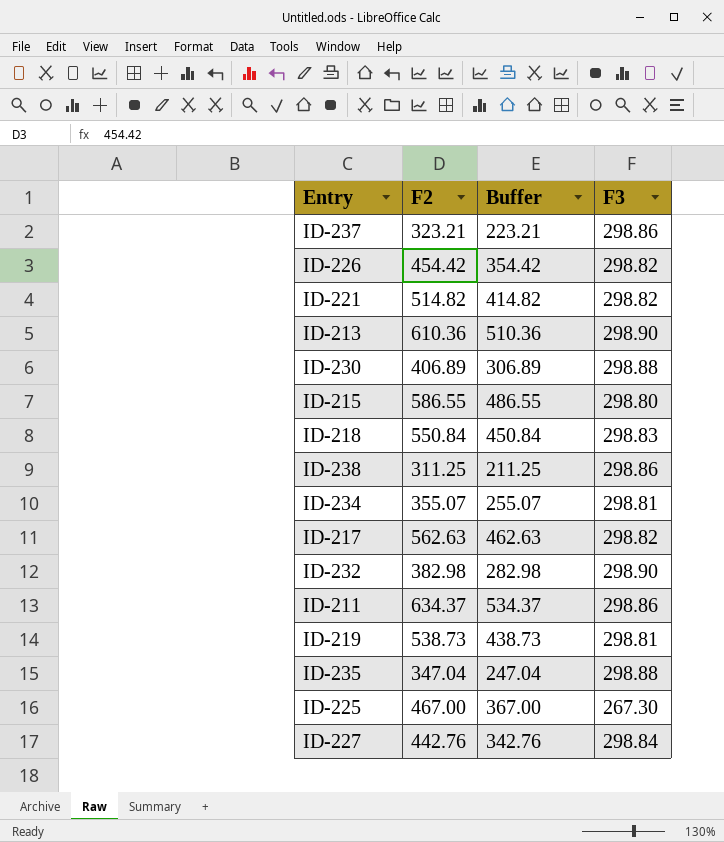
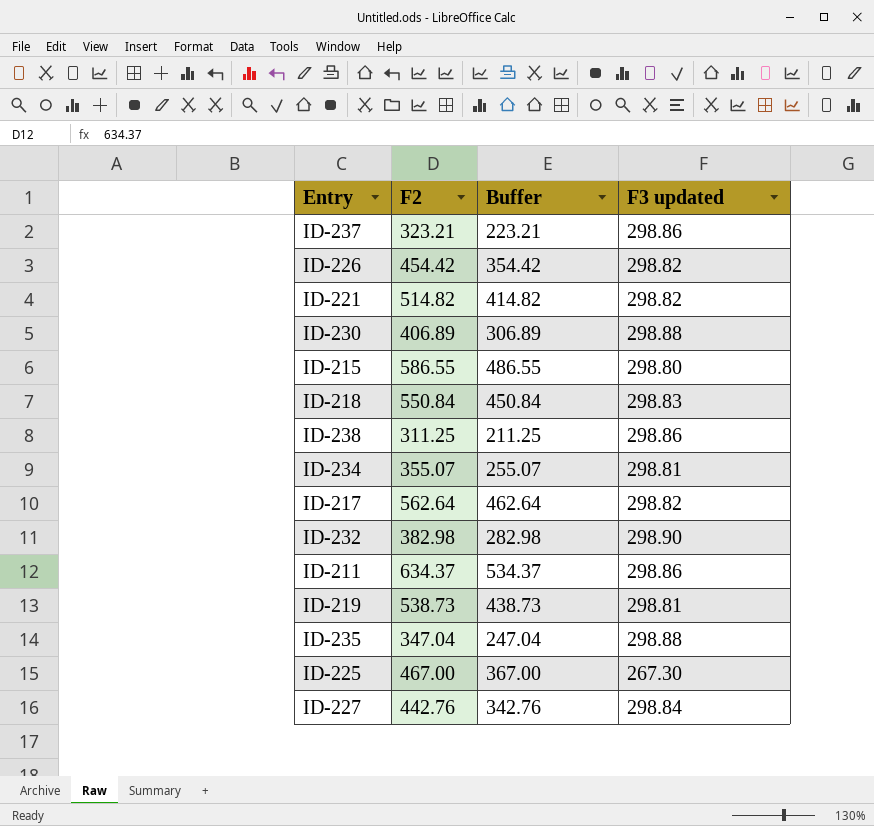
column name: F3 -> F3 updated
row ID-213: 610.36 | 510.36 | 298.90 -> none
ID-217 | F2: 562.63 -> 562.64
ID-217 | Buffer: 462.63 -> 462.64

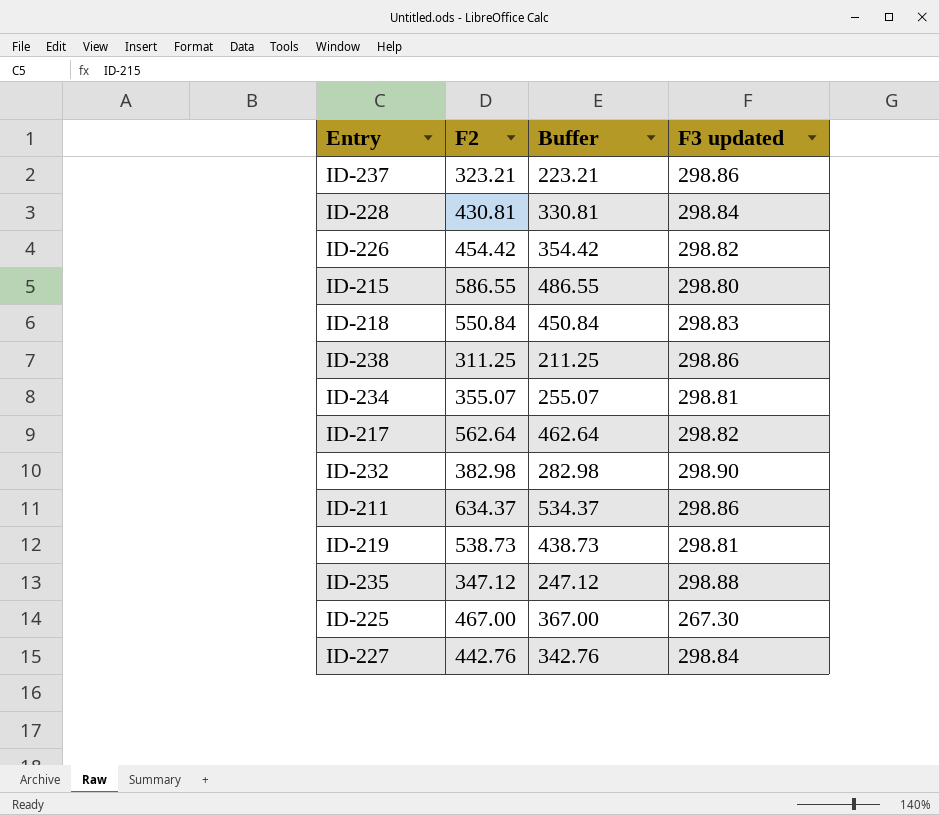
row ID-221: 514.82 | 414.82 | 298.82 -> none
row ID-230: 406.89 | 306.89 | 298.88 -> none
row ID-228: none -> 430.81 | 330.81 | 298.84
ID-235 | F2: 347.04 -> 347.12
ID-235 | Buffer: 247.04 -> 247.12

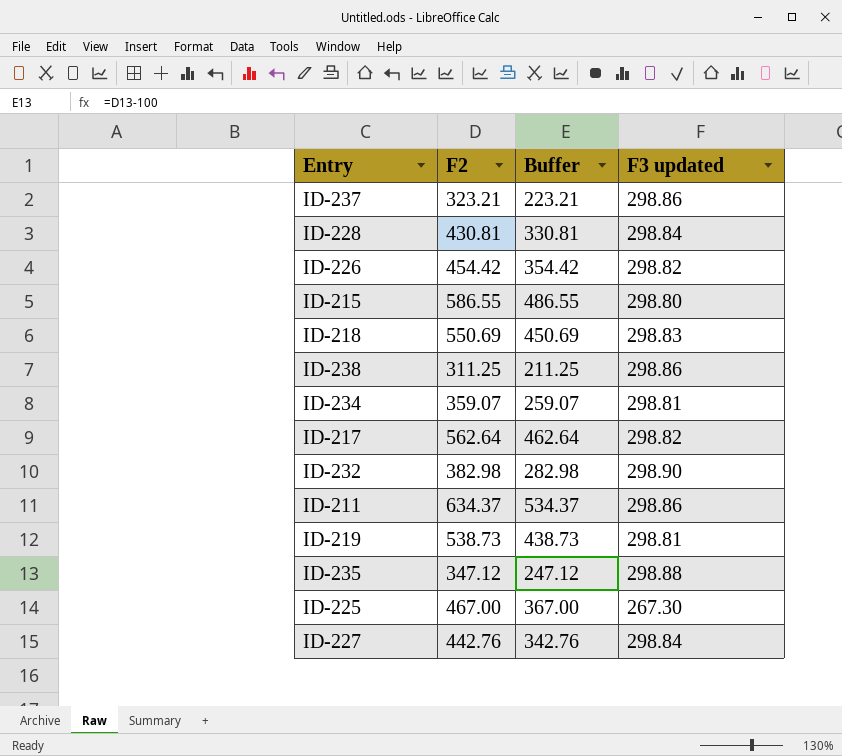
ID-218 | F2: 550.84 -> 550.69
ID-218 | Buffer: 450.84 -> 450.69
ID-234 | F2: 355.07 -> 359.07
ID-234 | Buffer: 255.07 -> 259.07

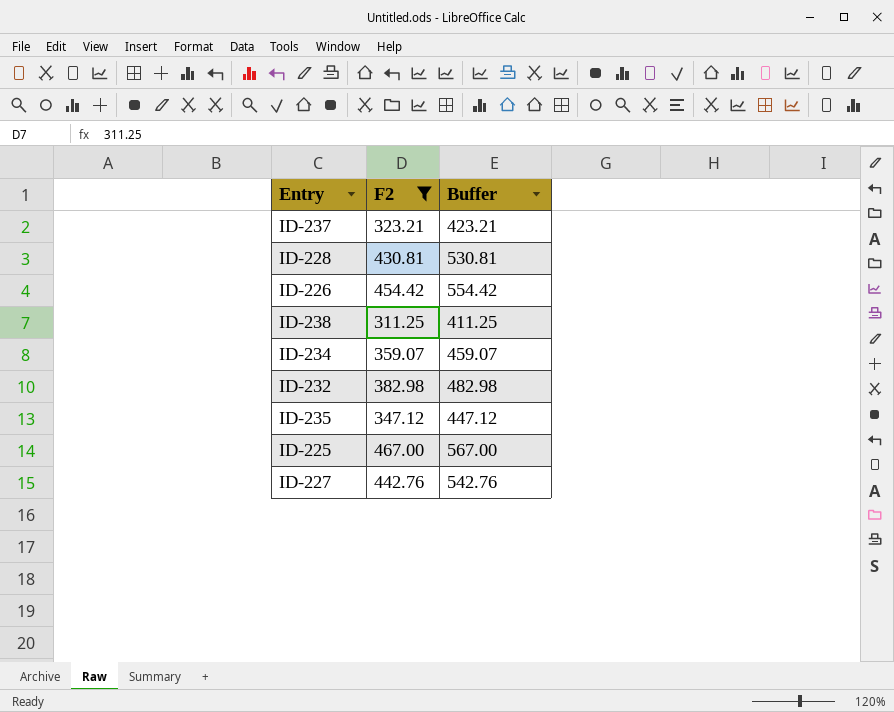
filter: none -> F2 <= 467.00
column F3 updated | position: 4 -> none
column Buffer | formula: [F2] - 100 -> [F2] + 100

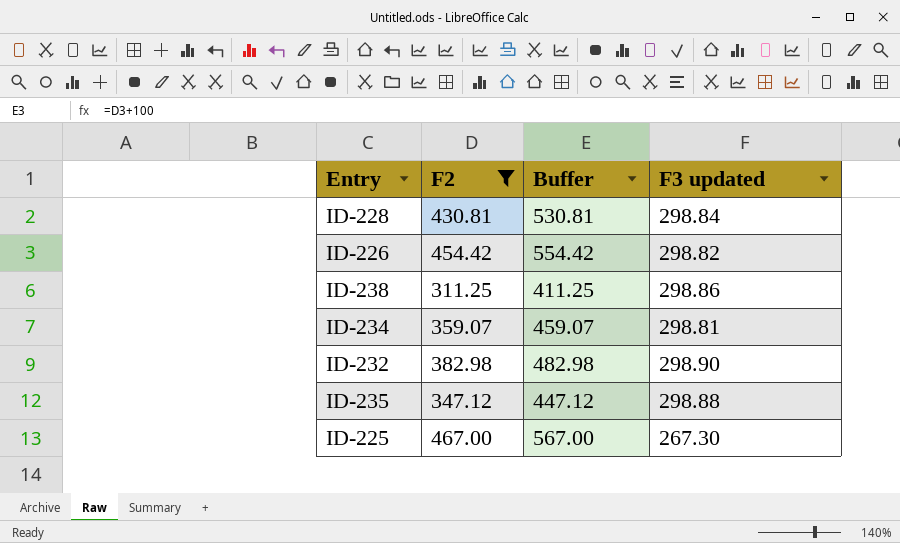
column F3 updated | position: none -> 4
row ID-237: 323.21 | 423.21 -> none
row ID-227: 442.76 | 542.76 -> none

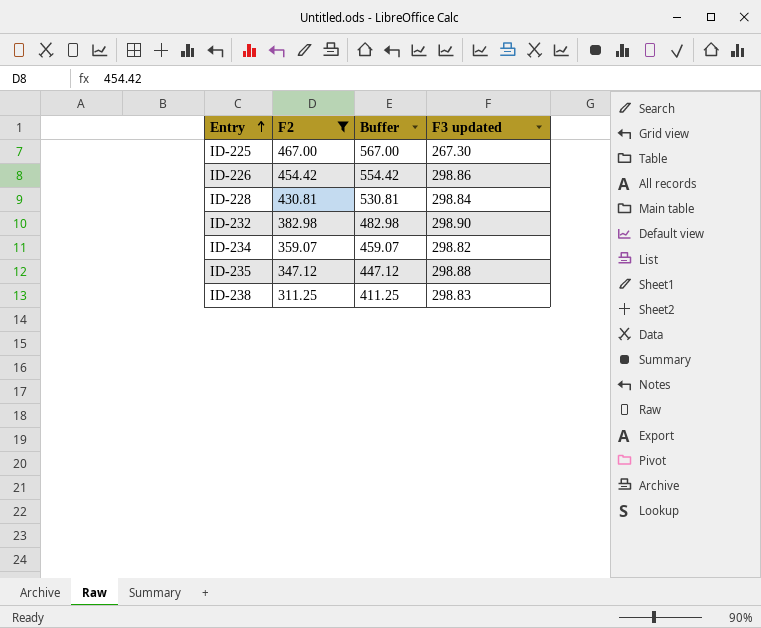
row order: none -> Entry ascending
ID-226 | F3 updated: 298.82 -> 298.86
ID-234 | F3 updated: 298.81 -> 298.82
ID-238 | F3 updated: 298.86 -> 298.83

